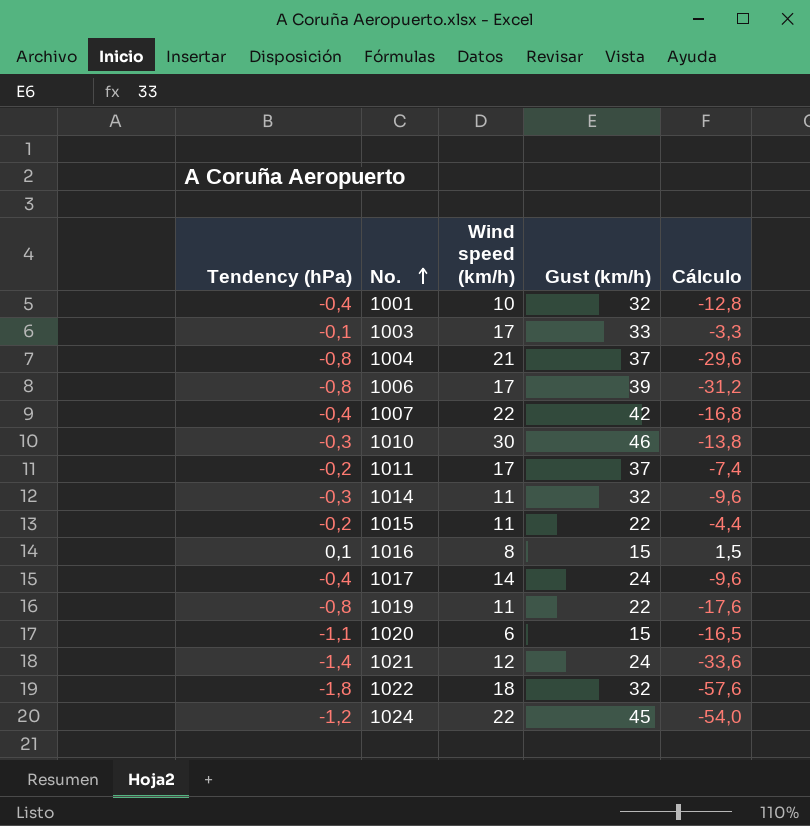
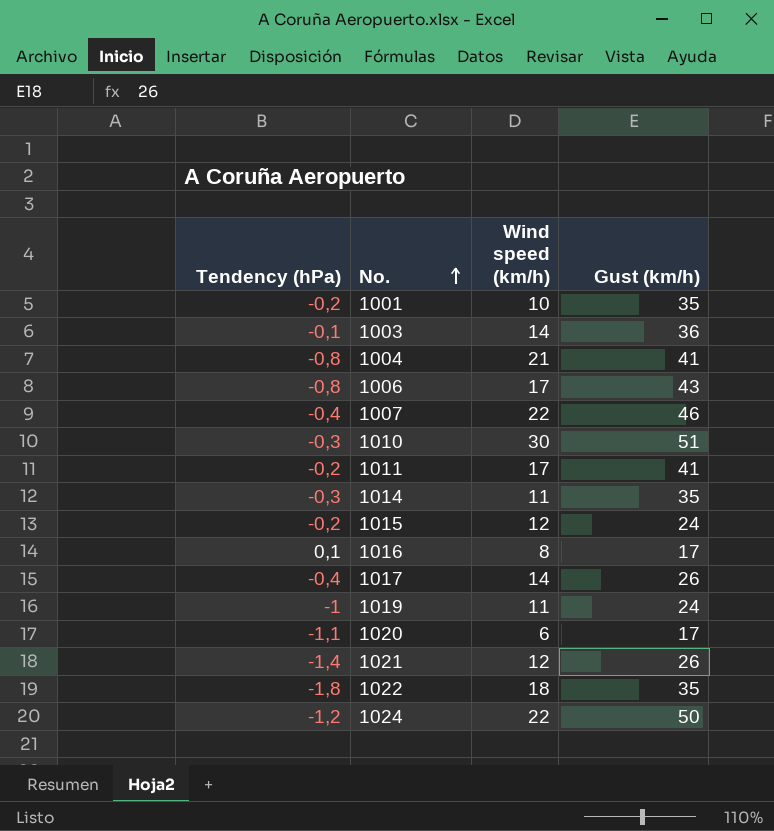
column Cálculo | formula: [Tendency (hPa)] * [Gust (km/h)] -> none
1001 | Tendency (hPa): -0,4 -> -0,2
1001 | Gust (km/h): 32 -> 35
1003 | Wind speed (km/h): 17 -> 14
1003 | Gust (km/h): 33 -> 36
1004 | Gust (km/h): 37 -> 41
1006 | Gust (km/h): 39 -> 43
1007 | Gust (km/h): 42 -> 46
1010 | Gust (km/h): 46 -> 51
1011 | Gust (km/h): 37 -> 41
1014 | Gust (km/h): 32 -> 35
1015 | Wind speed (km/h): 11 -> 12
1015 | Gust (km/h): 22 -> 24
1016 | Gust (km/h): 15 -> 17
1017 | Gust (km/h): 24 -> 26
1019 | Tendency (hPa): -0,8 -> -1
1019 | Gust (km/h): 22 -> 24
1020 | Gust (km/h): 15 -> 17
1021 | Gust (km/h): 24 -> 26
1022 | Gust (km/h): 32 -> 35
1024 | Gust (km/h): 45 -> 50

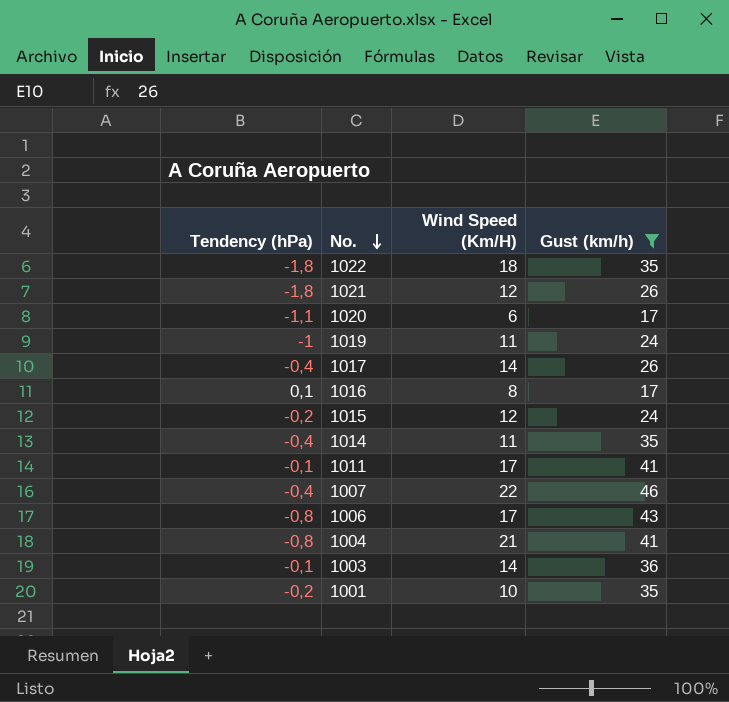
filter: none -> Gust (km/h) <= 46
row order: No. ascending -> No. descending
column name: Wind speed (km/h) -> Wind Speed (Km/H)
1021 | Tendency (hPa): -1,4 -> -1,8
1014 | Tendency (hPa): -0,3 -> -0,4
1011 | Tendency (hPa): -0,2 -> -0,1

